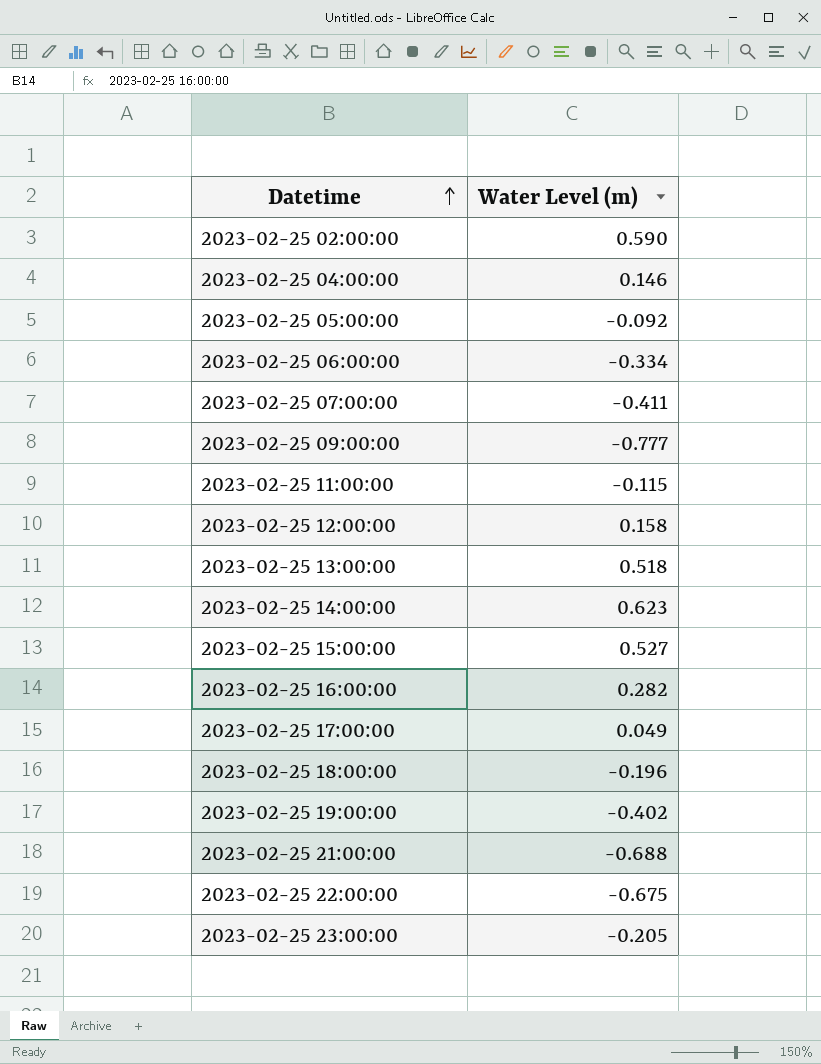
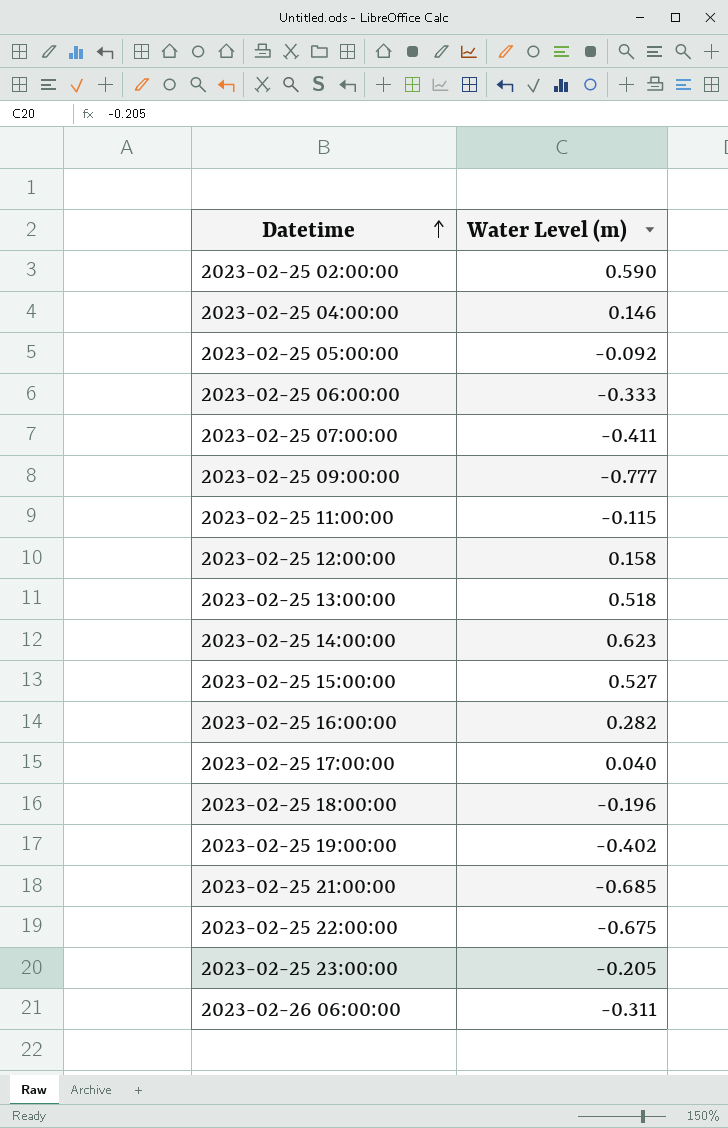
2023-02-25 06:00:00 | Water Level (m): -0.334 -> -0.333
2023-02-25 17:00:00 | Water Level (m): 0.049 -> 0.040
2023-02-25 21:00:00 | Water Level (m): -0.688 -> -0.685
row 2023-02-26 06:00:00: none -> -0.311

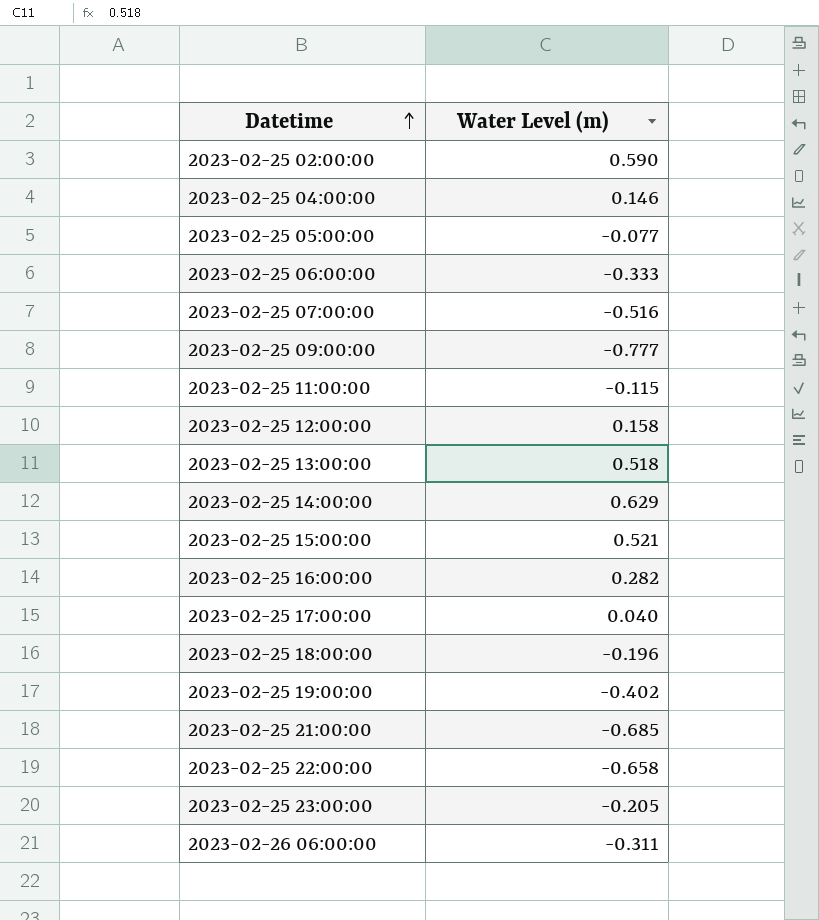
2023-02-25 05:00:00 | Water Level (m): -0.092 -> -0.077
2023-02-25 07:00:00 | Water Level (m): -0.411 -> -0.516
2023-02-25 14:00:00 | Water Level (m): 0.623 -> 0.629
2023-02-25 15:00:00 | Water Level (m): 0.527 -> 0.521
2023-02-25 22:00:00 | Water Level (m): -0.675 -> -0.658

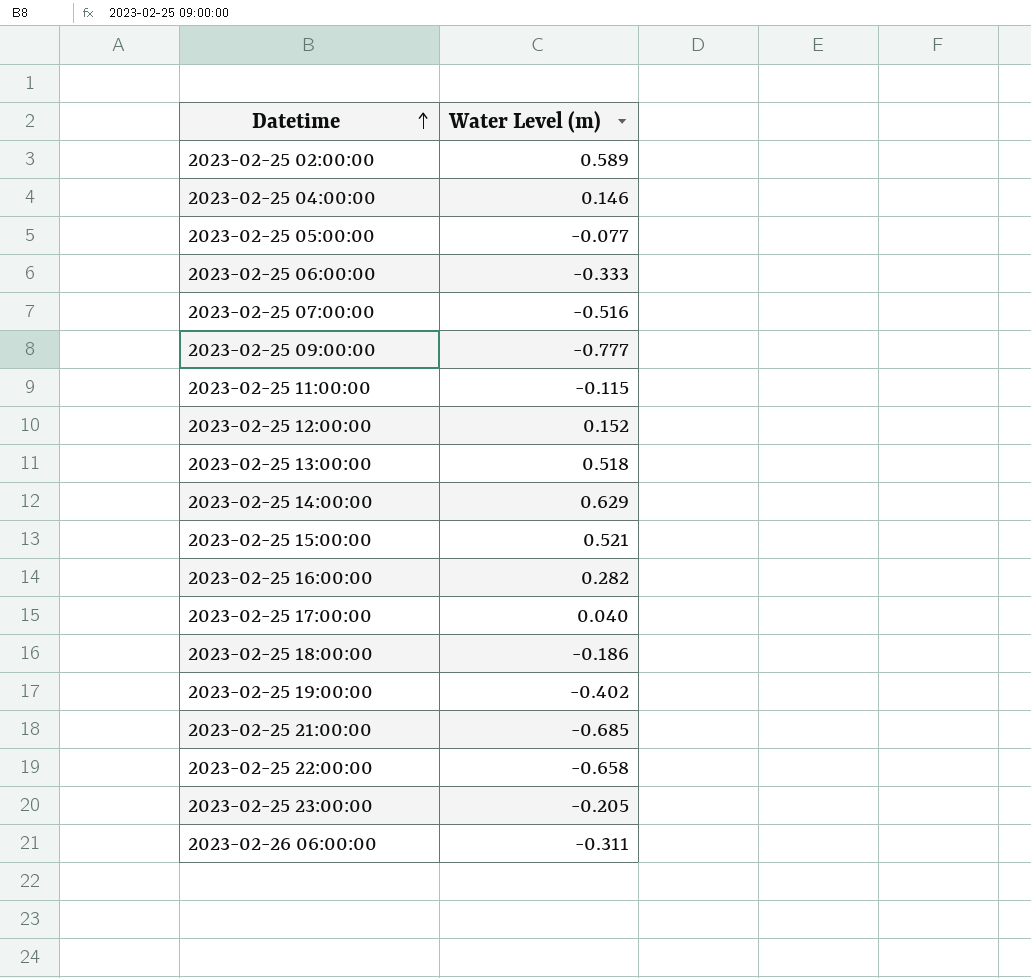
2023-02-25 02:00:00 | Water Level (m): 0.590 -> 0.589
2023-02-25 12:00:00 | Water Level (m): 0.158 -> 0.152
2023-02-25 18:00:00 | Water Level (m): -0.196 -> -0.186

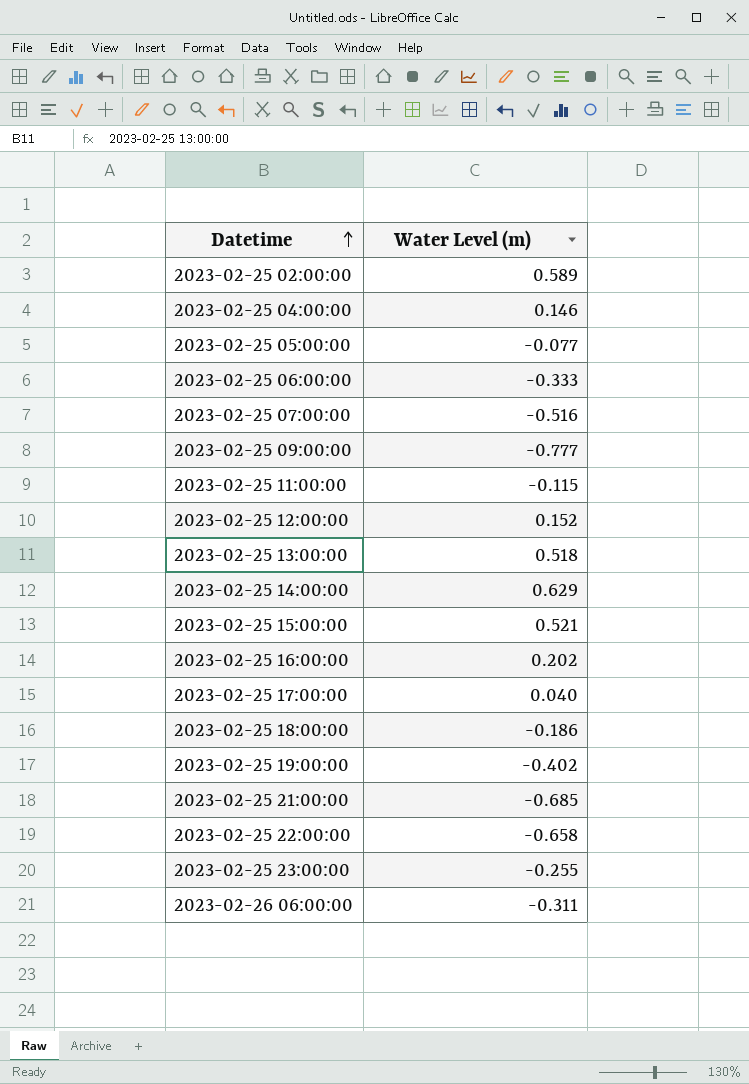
2023-02-25 16:00:00 | Water Level (m): 0.282 -> 0.202
2023-02-25 23:00:00 | Water Level (m): -0.205 -> -0.255

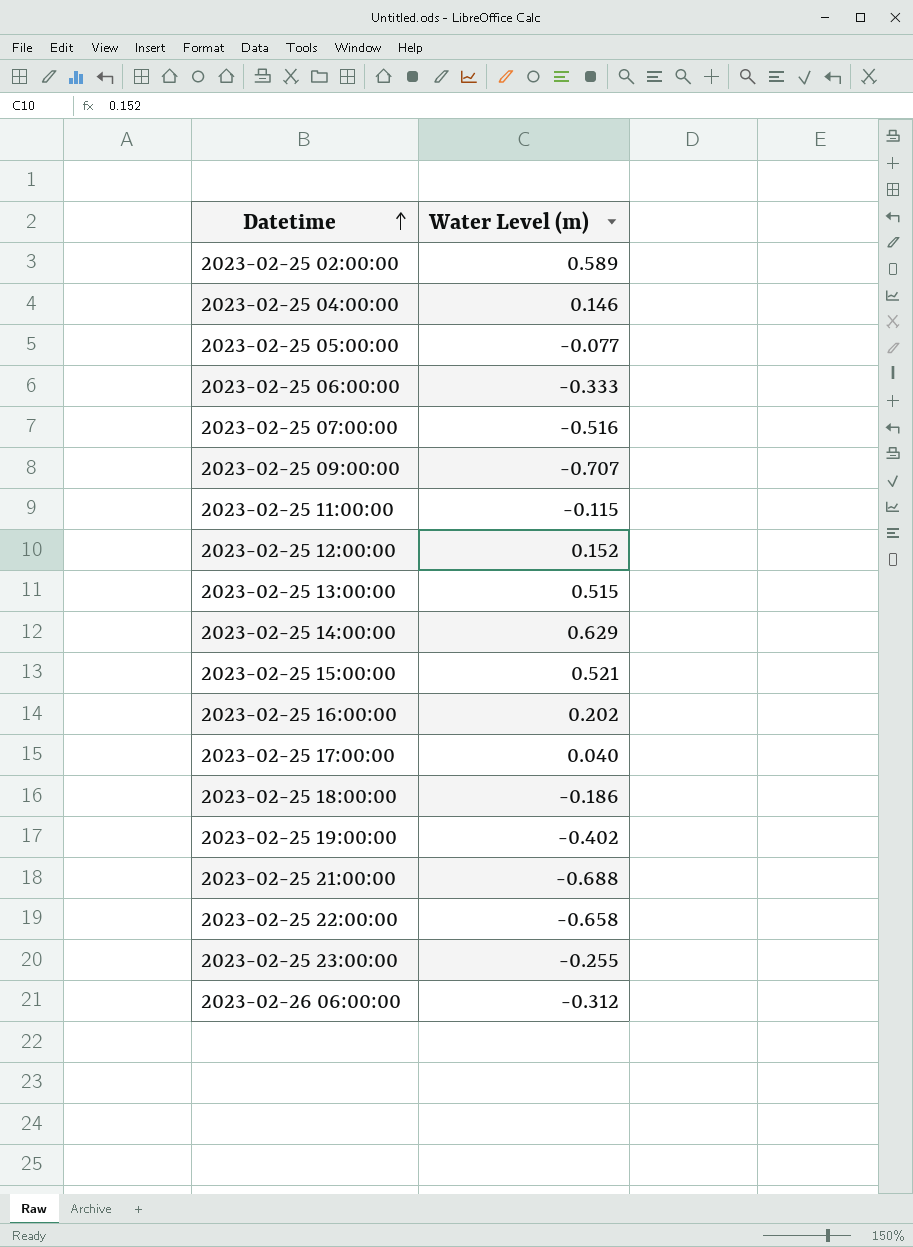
2023-02-25 09:00:00 | Water Level (m): -0.777 -> -0.707
2023-02-25 13:00:00 | Water Level (m): 0.518 -> 0.515
2023-02-25 21:00:00 | Water Level (m): -0.685 -> -0.688
2023-02-26 06:00:00 | Water Level (m): -0.311 -> -0.312

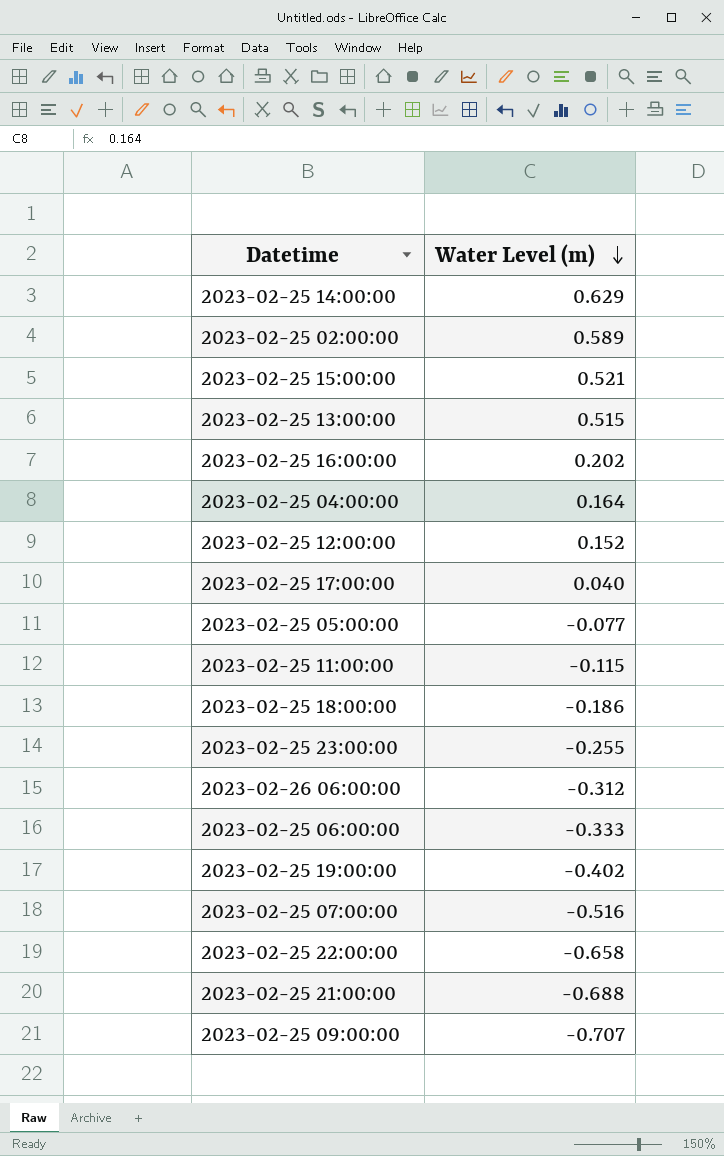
row order: Datetime ascending -> Water Level (m) descending
2023-02-25 04:00:00 | Water Level (m): 0.146 -> 0.164

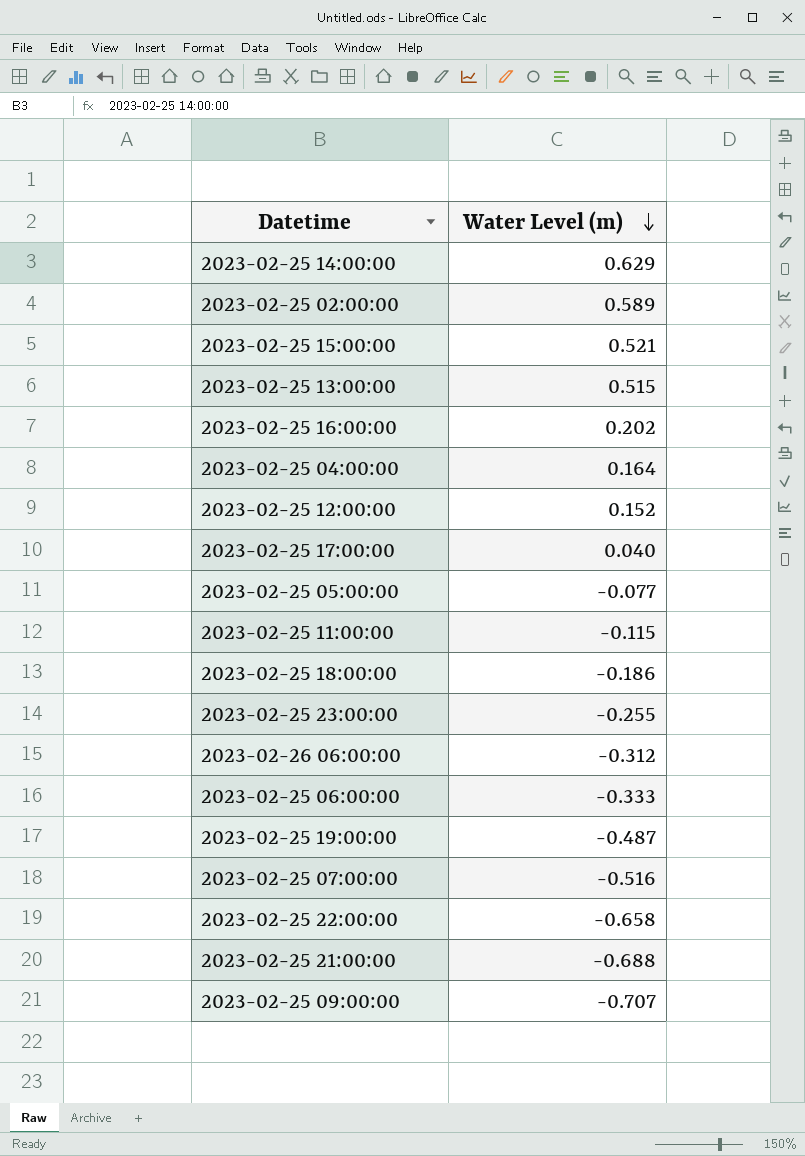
2023-02-25 19:00:00 | Water Level (m): -0.402 -> -0.487

